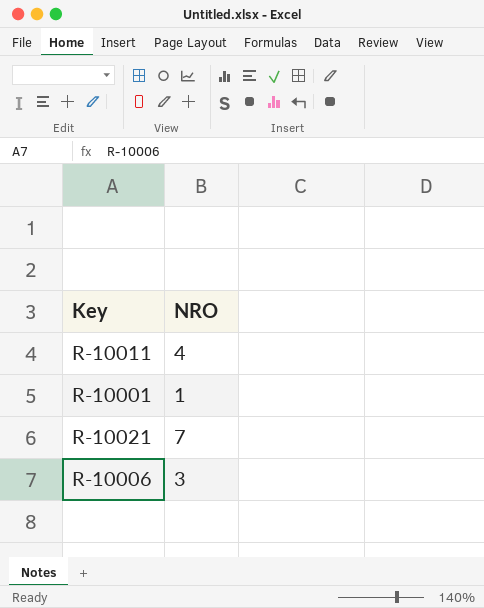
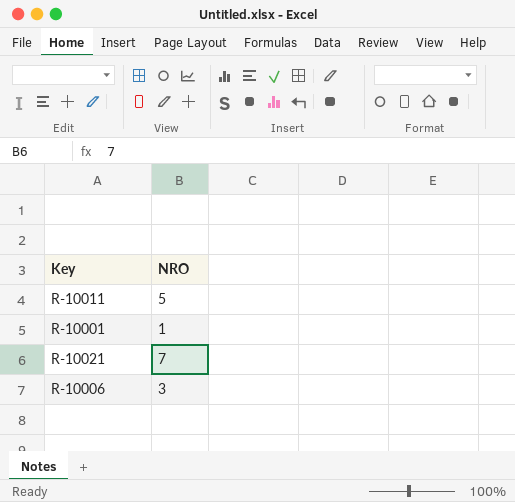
R-10011 | NRO: 4 -> 5

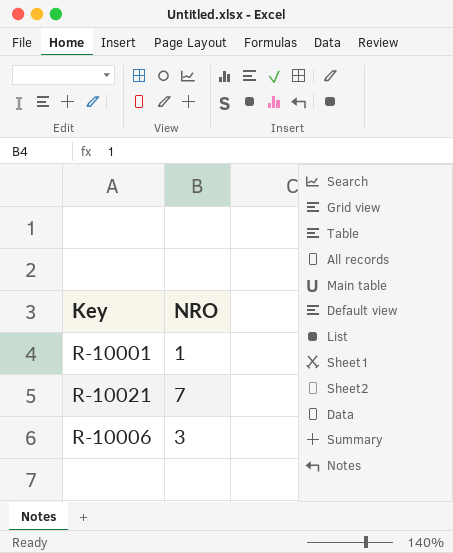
row R-10011: 5 -> none

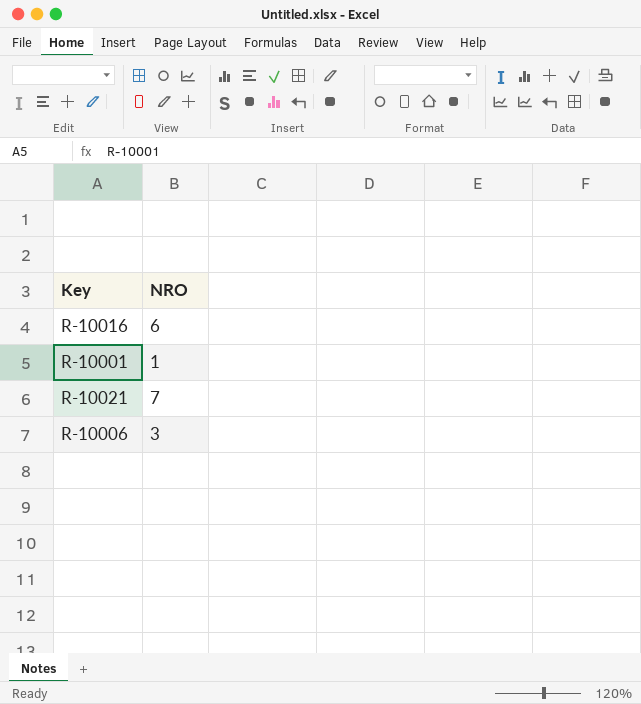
row R-10016: none -> 6

